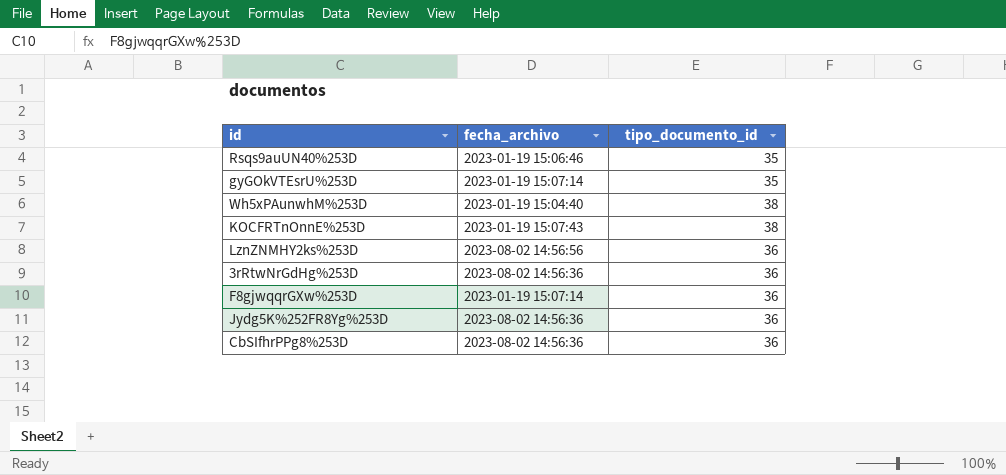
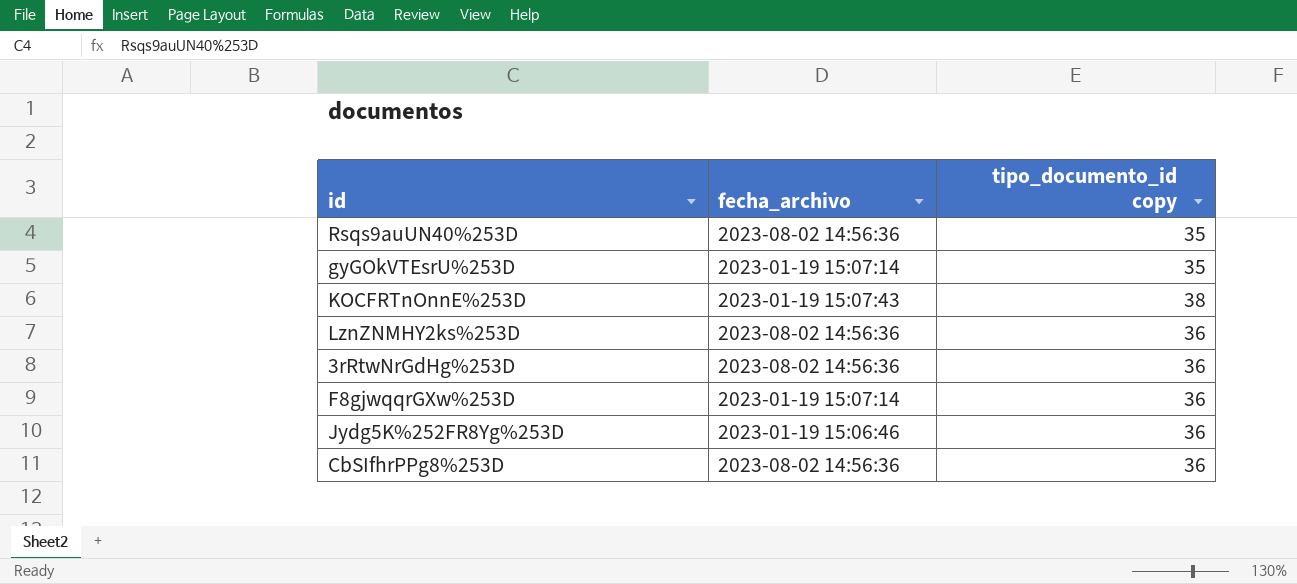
column name: tipo_documento_id -> tipo_documento_id copy
row Wh5xPAunwhM%253D: 2023-01-19 15:04:40 | 38 -> none
Rsqs9auUN40%253D | fecha_archivo: 2023-01-19 15:06:46 -> 2023-08-02 14:56:36
LznZNMHY2ks%253D | fecha_archivo: 2023-08-02 14:56:56 -> 2023-08-02 14:56:36
Jydg5K%252FR8Yg%253D | fecha_archivo: 2023-08-02 14:56:36 -> 2023-01-19 15:06:46

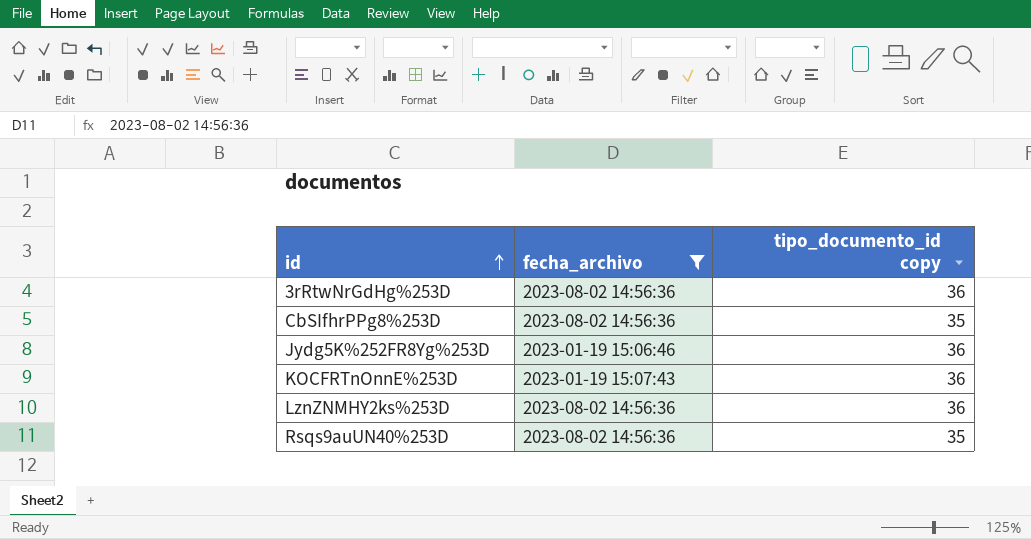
filter: none -> fecha_archivo != 2023-01-19 15:07:14
row order: none -> id ascending
CbSIfhrPPg8%253D | tipo_documento_id copy: 36 -> 35
KOCFRTnOnnE%253D | tipo_documento_id copy: 38 -> 36

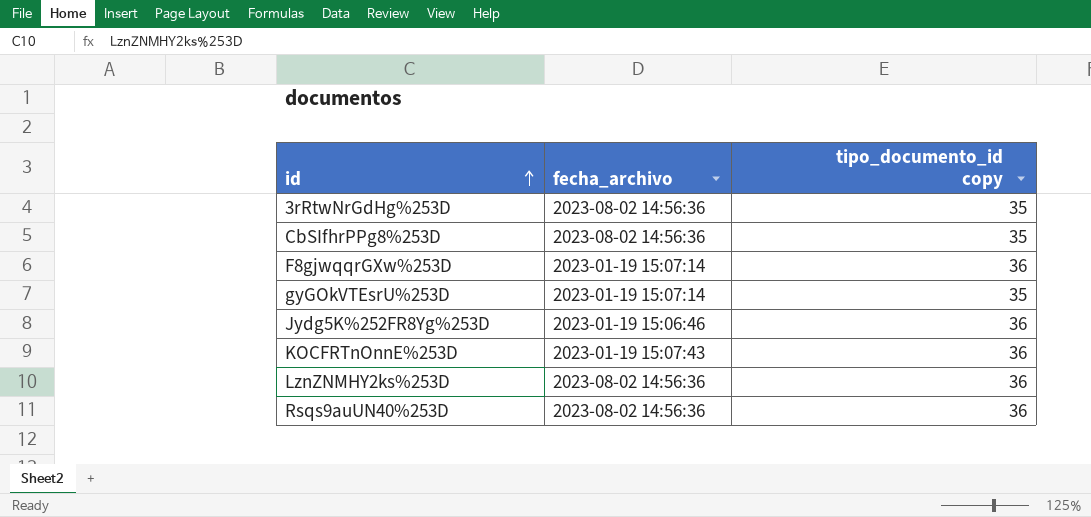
filter: fecha_archivo != 2023-01-19 15:07:14 -> none
3rRtwNrGdHg%253D | tipo_documento_id copy: 36 -> 35
Rsqs9auUN40%253D | tipo_documento_id copy: 35 -> 36

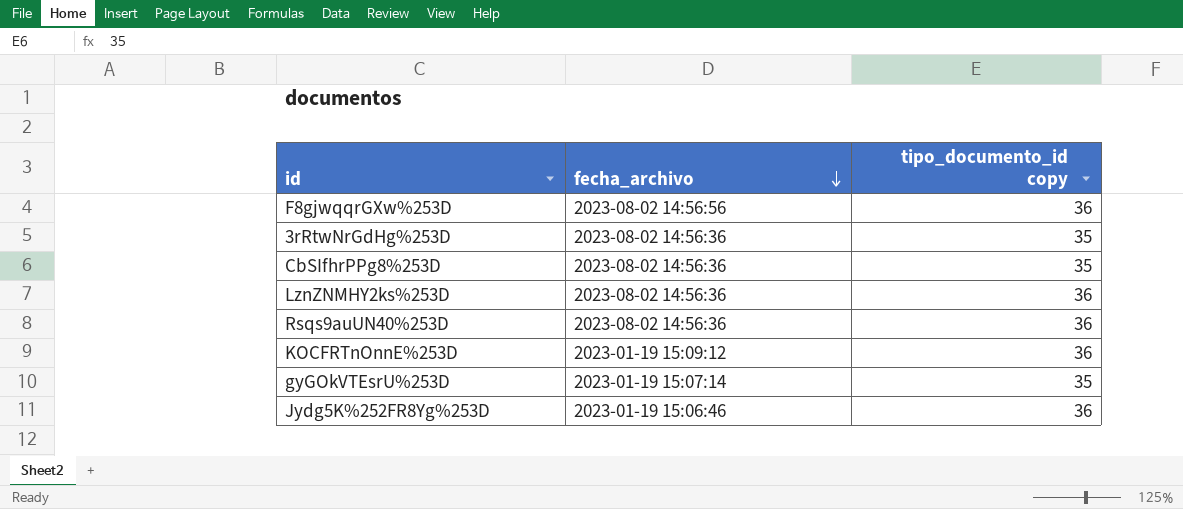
row order: id ascending -> fecha_archivo descending
F8gjwqqrGXw%253D | fecha_archivo: 2023-01-19 15:07:14 -> 2023-08-02 14:56:56
KOCFRTnOnnE%253D | fecha_archivo: 2023-01-19 15:07:43 -> 2023-01-19 15:09:12

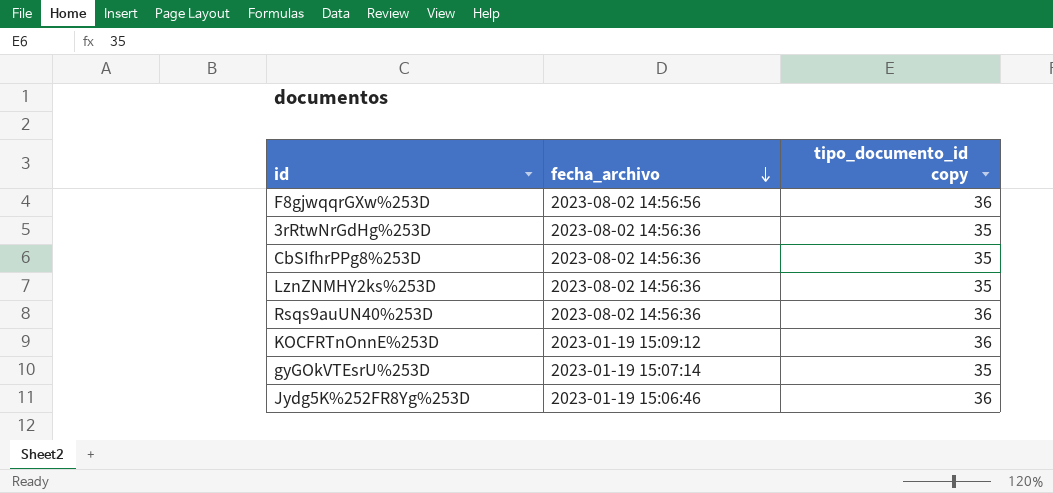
LznZNMHY2ks%253D | tipo_documento_id copy: 36 -> 35

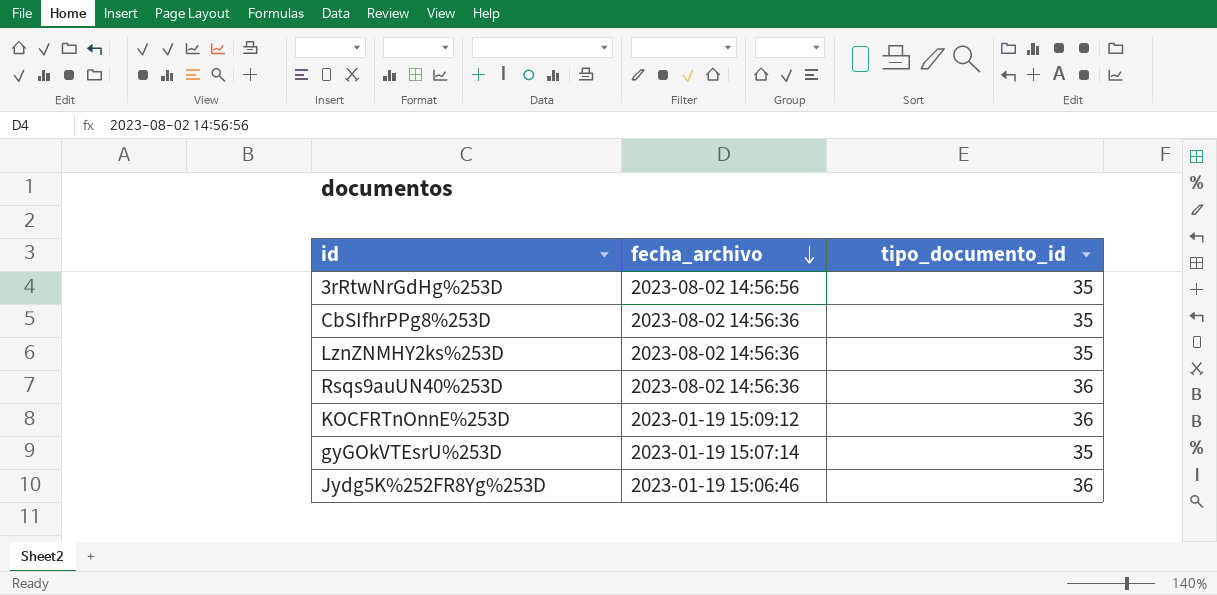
column name: tipo_documento_id copy -> tipo_documento_id
row F8gjwqqrGXw%253D: 2023-08-02 14:56:56 | 36 -> none
3rRtwNrGdHg%253D | fecha_archivo: 2023-08-02 14:56:36 -> 2023-08-02 14:56:56

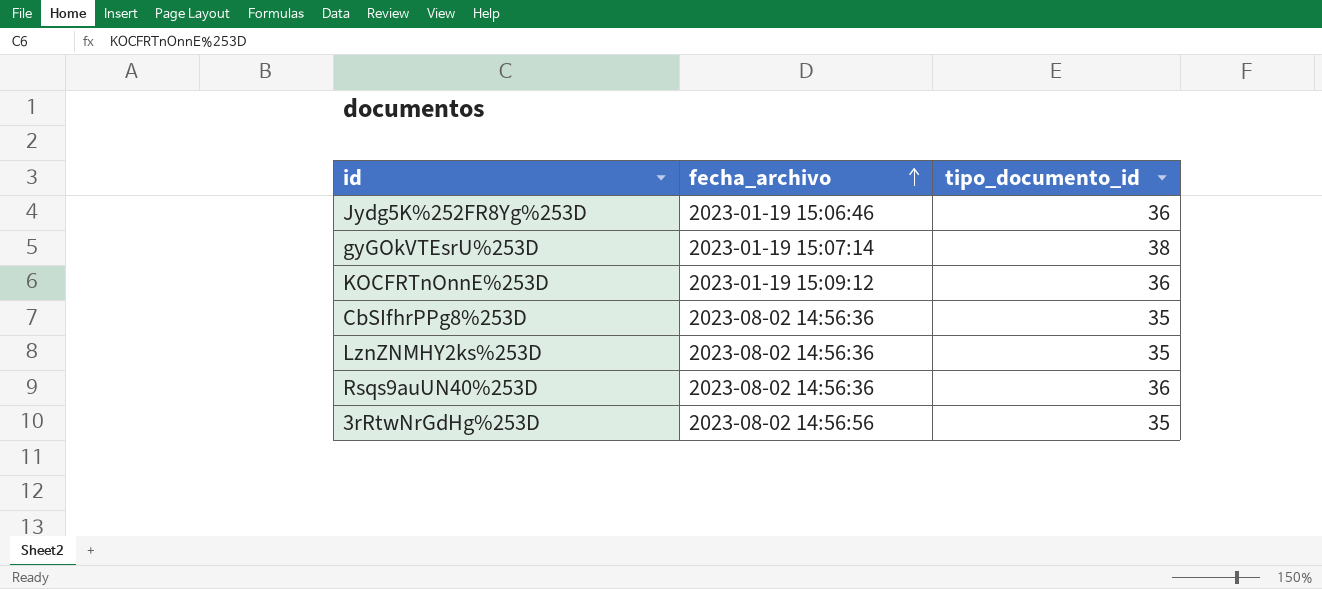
row order: fecha_archivo descending -> fecha_archivo ascending
gyGOkVTEsrU%253D | tipo_documento_id: 35 -> 38

